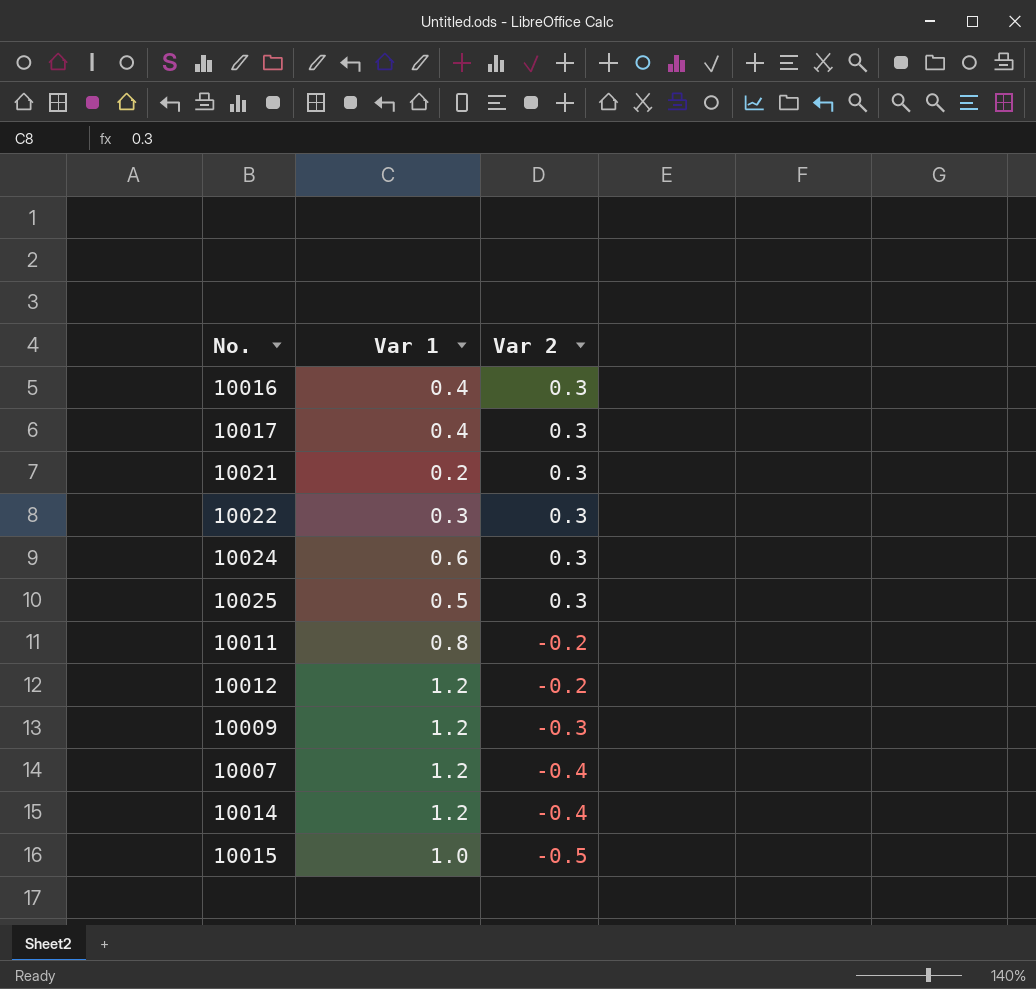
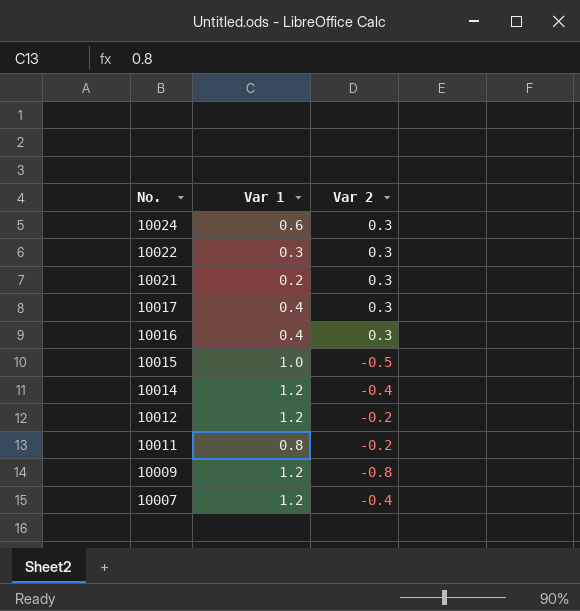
row order: Var 2 descending -> No. descending
row 10025: 0.5 | 0.3 -> none
10009 | Var 2: -0.3 -> -0.8

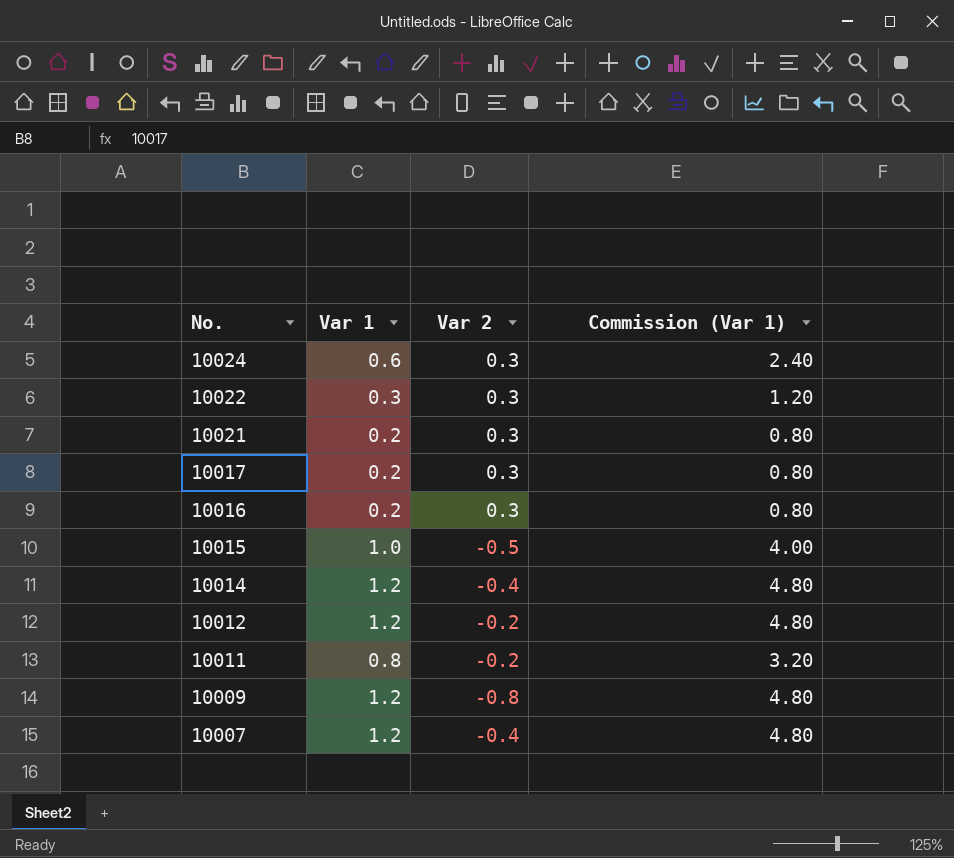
column Commission (Var 1) | formula: none -> [Var 1] * 4
10017 | Var 1: 0.4 -> 0.2
10016 | Var 1: 0.4 -> 0.2

